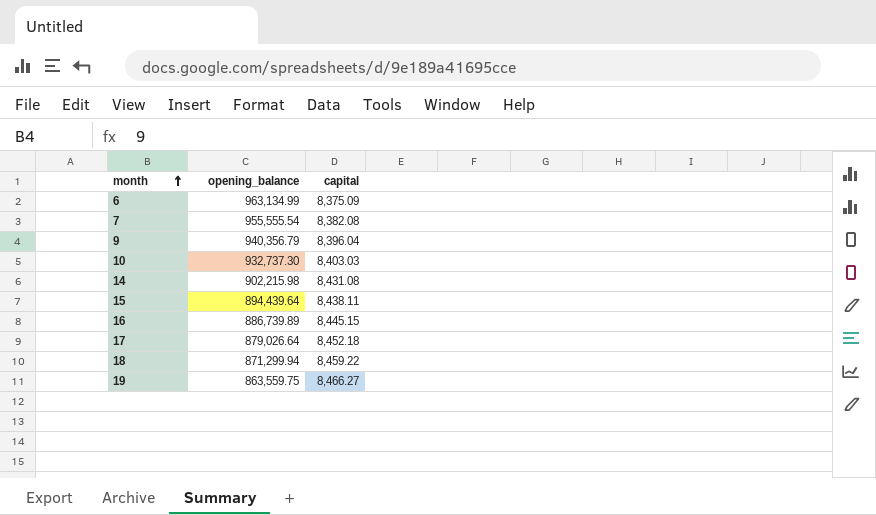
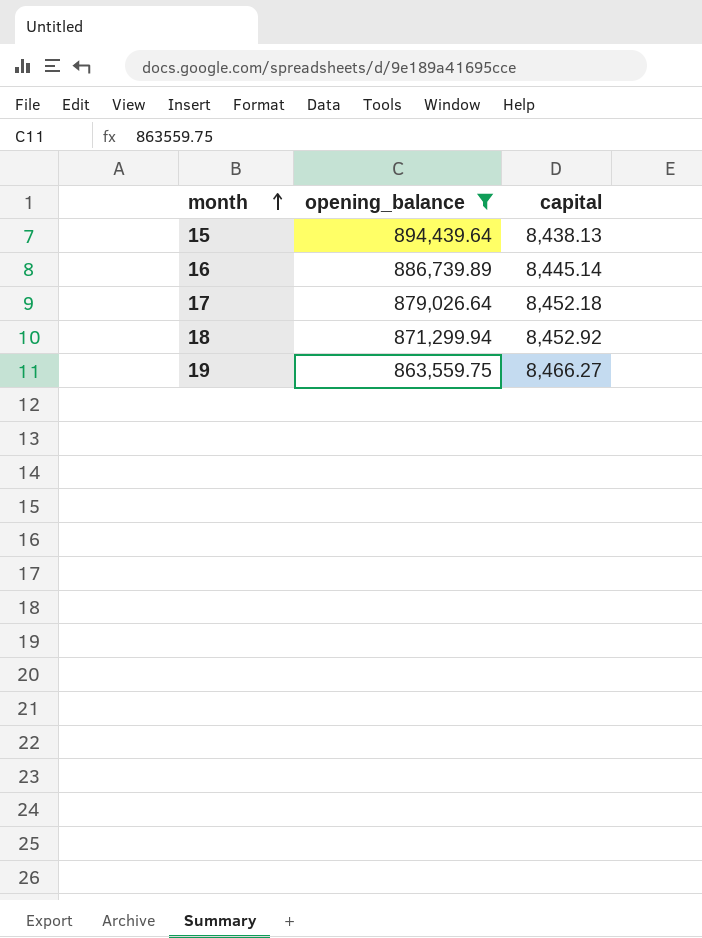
filter: none -> opening_balance <= 894,439.64
15 | capital: 8,438.11 -> 8,438.13
16 | capital: 8,445.15 -> 8,445.14
18 | capital: 8,459.22 -> 8,452.92

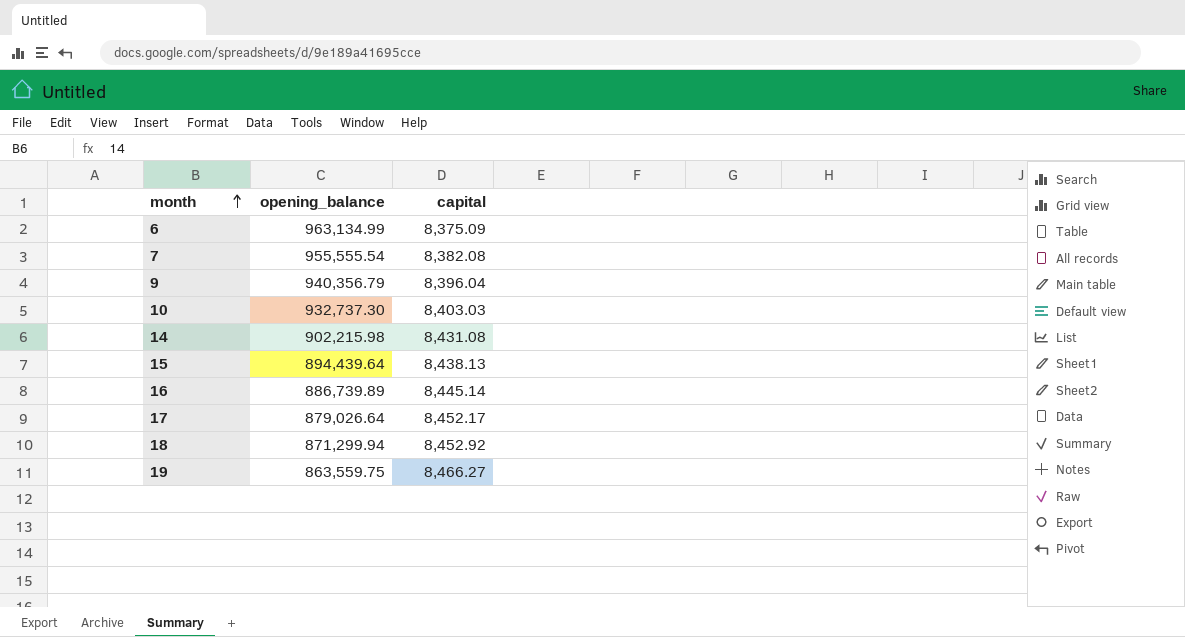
filter: opening_balance <= 894,439.64 -> none
17 | capital: 8,452.18 -> 8,452.17

